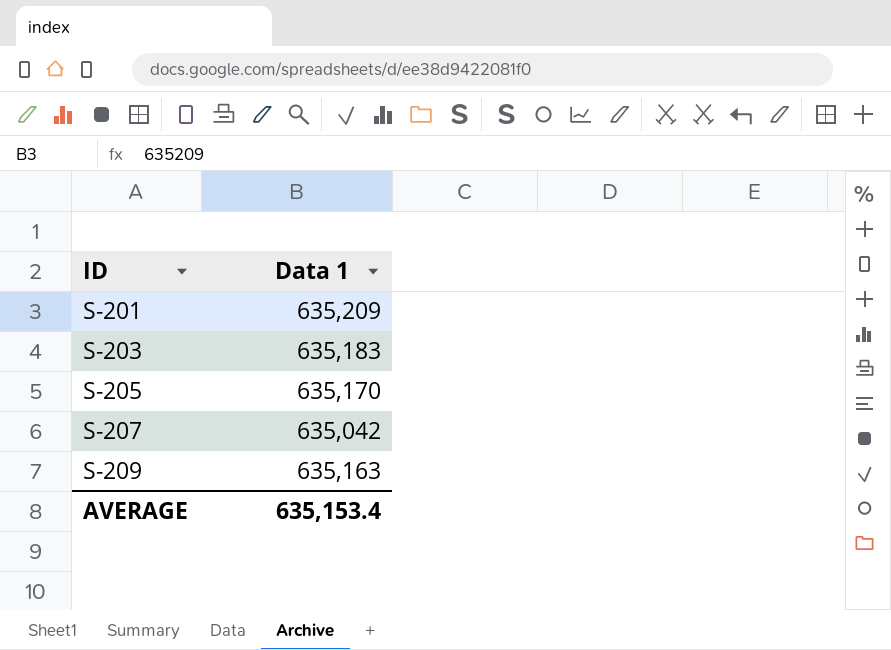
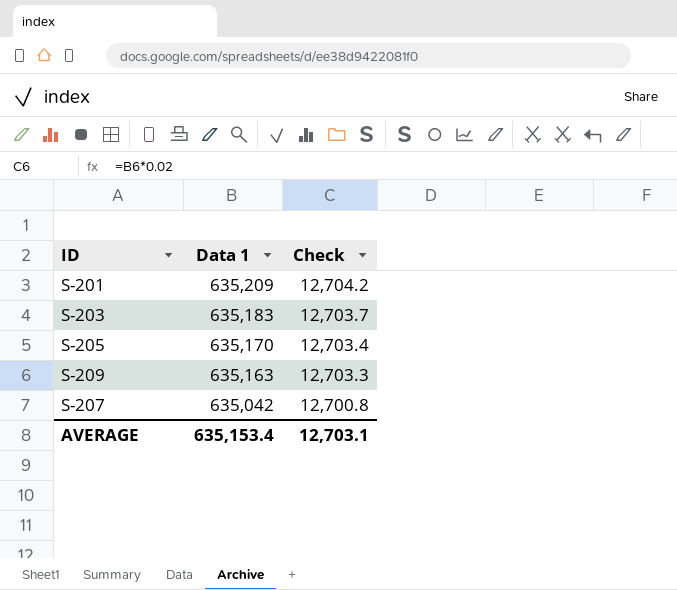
row order: ID ascending -> Data 1 descending
column Check | formula: none -> [Data 1] * 0.02

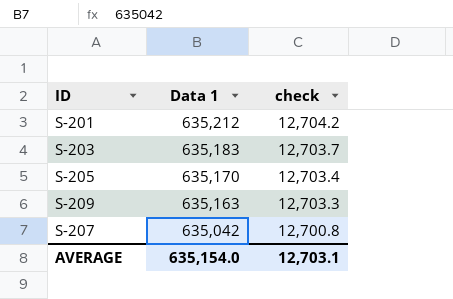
column name: Check -> check
S-201 | Data 1: 635,209 -> 635,212
AVERAGE | Data 1: 635,153.4 -> 635,154.0

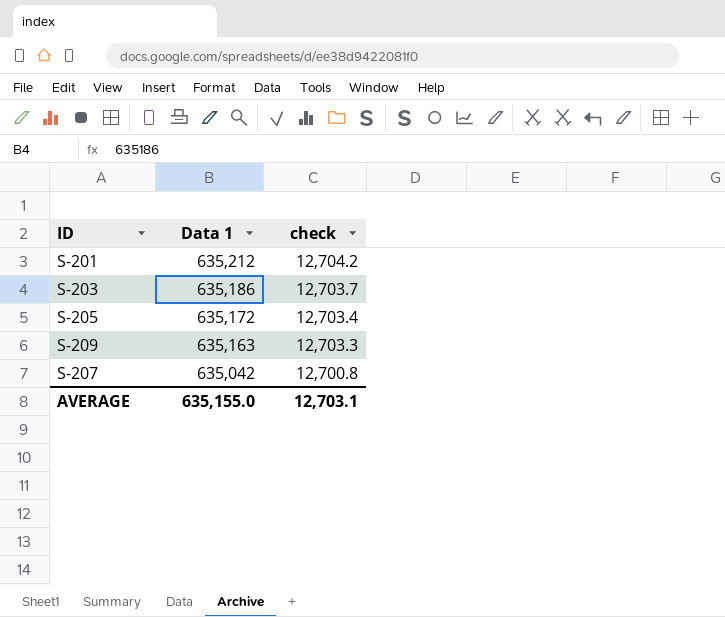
S-203 | Data 1: 635,183 -> 635,186
S-205 | Data 1: 635,170 -> 635,172
AVERAGE | Data 1: 635,154.0 -> 635,155.0

